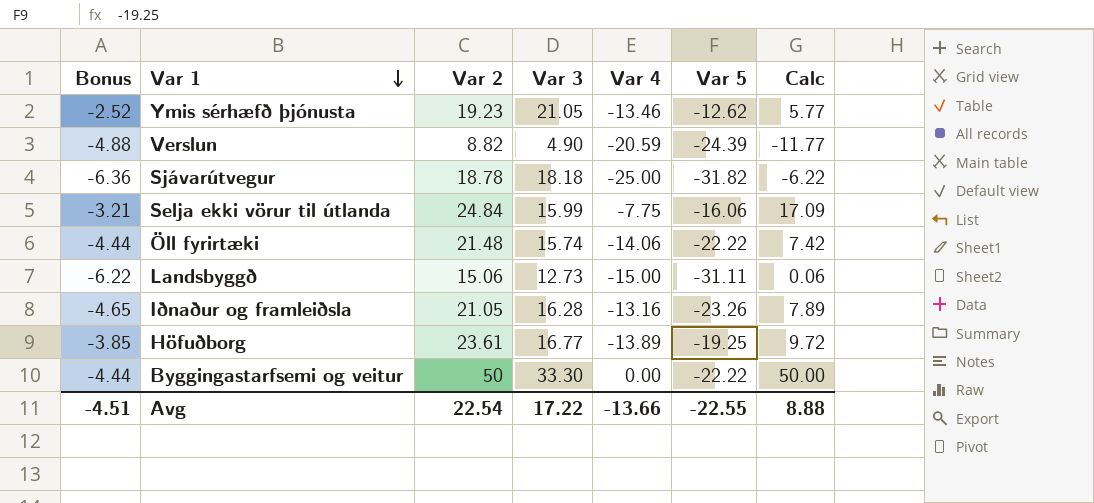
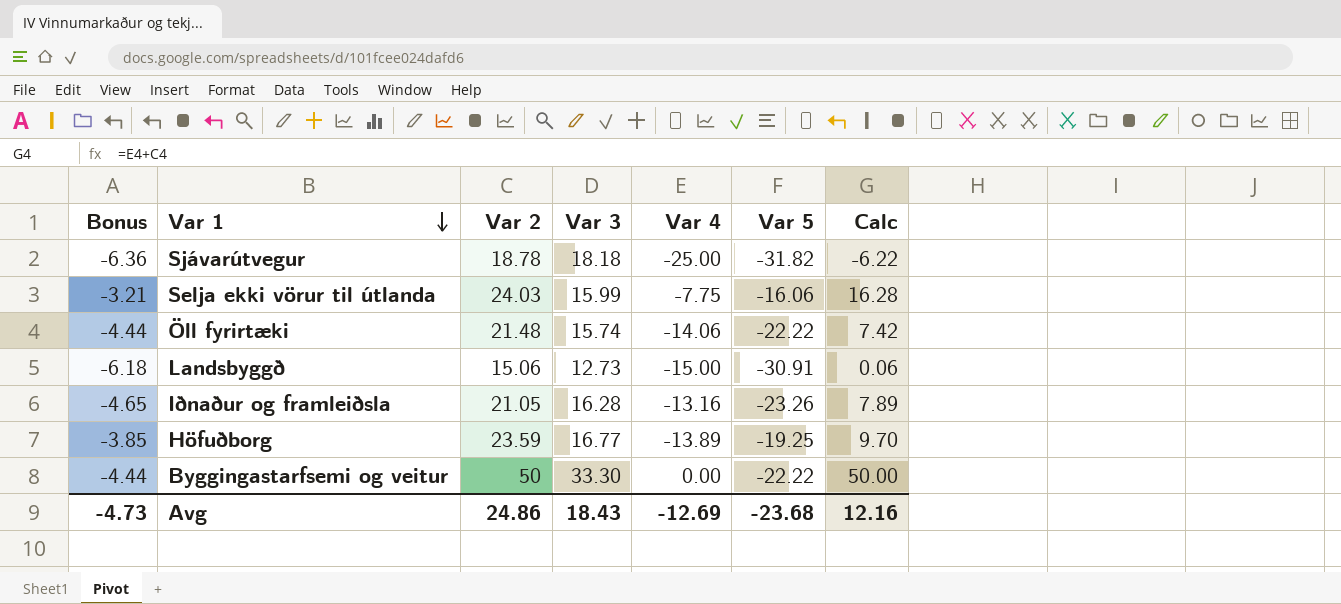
row Ymis sérhæfð þjónusta: -2.52 | 19.23 | 21.05 | -13.46 | -12.62 | 5.77 -> none
row Verslun: -4.88 | 8.82 | 4.90 | -20.59 | -24.39 | -11.77 -> none
Selja ekki vörur til útlanda | Var 2: 24.84 -> 24.03
Selja ekki vörur til útlanda | Calc: 17.09 -> 16.28
Landsbyggð | Bonus: -6.22 -> -6.18
Landsbyggð | Var 5: -31.11 -> -30.91
Höfuðborg | Var 2: 23.61 -> 23.59
Höfuðborg | Calc: 9.72 -> 9.70
Avg | Bonus: -4.51 -> -4.73
Avg | Var 2: 22.54 -> 24.86
Avg | Var 3: 17.22 -> 18.43
Avg | Var 4: -13.66 -> -12.69
Avg | Var 5: -22.55 -> -23.68
Avg | Calc: 8.88 -> 12.16

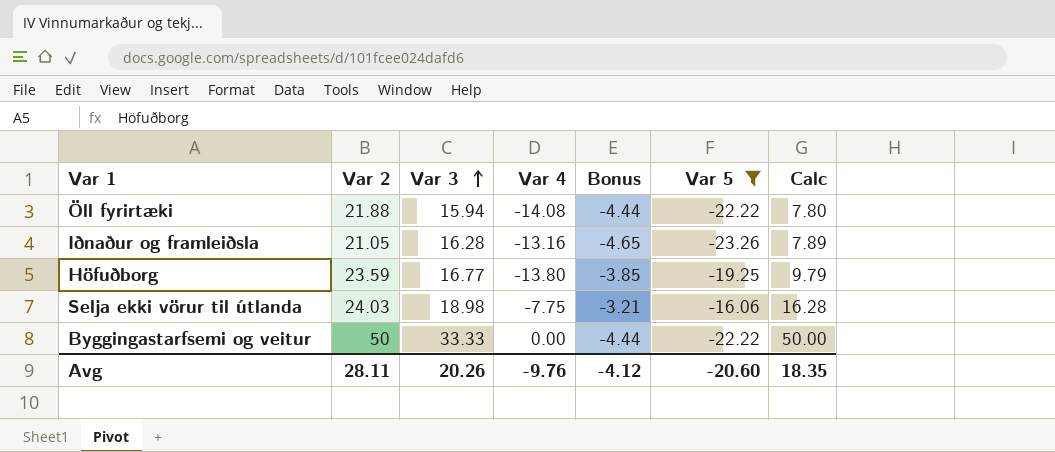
filter: none -> Var 5 >= -23.26
row order: Var 1 descending -> Var 3 ascending
column Bonus | position: 1 -> 5
Öll fyrirtæki | Var 2: 21.48 -> 21.88
Öll fyrirtæki | Var 3: 15.74 -> 15.94
Öll fyrirtæki | Var 4: -14.06 -> -14.08
Öll fyrirtæki | Calc: 7.42 -> 7.80
Höfuðborg | Var 4: -13.89 -> -13.80
Höfuðborg | Calc: 9.70 -> 9.79
Selja ekki vörur til útlanda | Var 3: 15.99 -> 18.98
Byggingastarfsemi og veitur | Var 3: 33.30 -> 33.33
Avg | Var 2: 24.86 -> 28.11
Avg | Var 3: 18.43 -> 20.26
Avg | Var 4: -12.69 -> -9.76
Avg | Bonus: -4.73 -> -4.12
Avg | Var 5: -23.68 -> -20.60
Avg | Calc: 12.16 -> 18.35

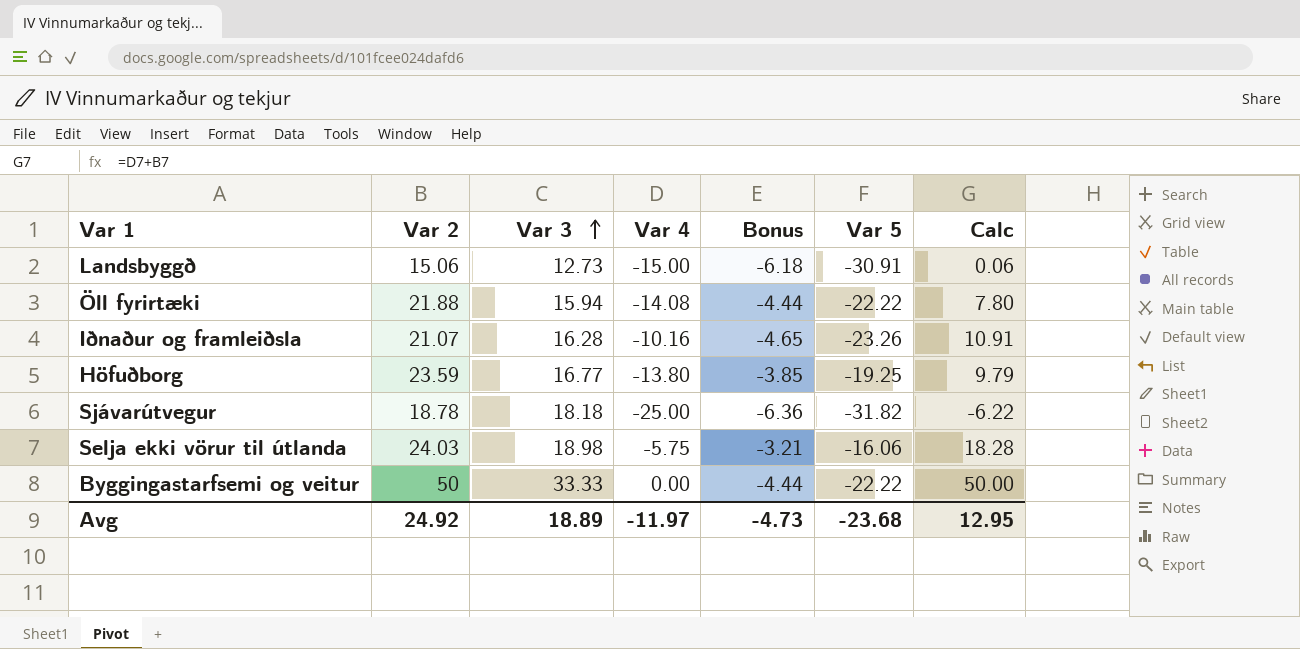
filter: Var 5 >= -23.26 -> none
Iðnaður og framleiðsla | Var 2: 21.05 -> 21.07
Iðnaður og framleiðsla | Var 4: -13.16 -> -10.16
Iðnaður og framleiðsla | Calc: 7.89 -> 10.91
Selja ekki vörur til útlanda | Var 4: -7.75 -> -5.75
Selja ekki vörur til útlanda | Calc: 16.28 -> 18.28
Avg | Var 2: 28.11 -> 24.92
Avg | Var 3: 20.26 -> 18.89
Avg | Var 4: -9.76 -> -11.97
Avg | Bonus: -4.12 -> -4.73
Avg | Var 5: -20.60 -> -23.68
Avg | Calc: 18.35 -> 12.95

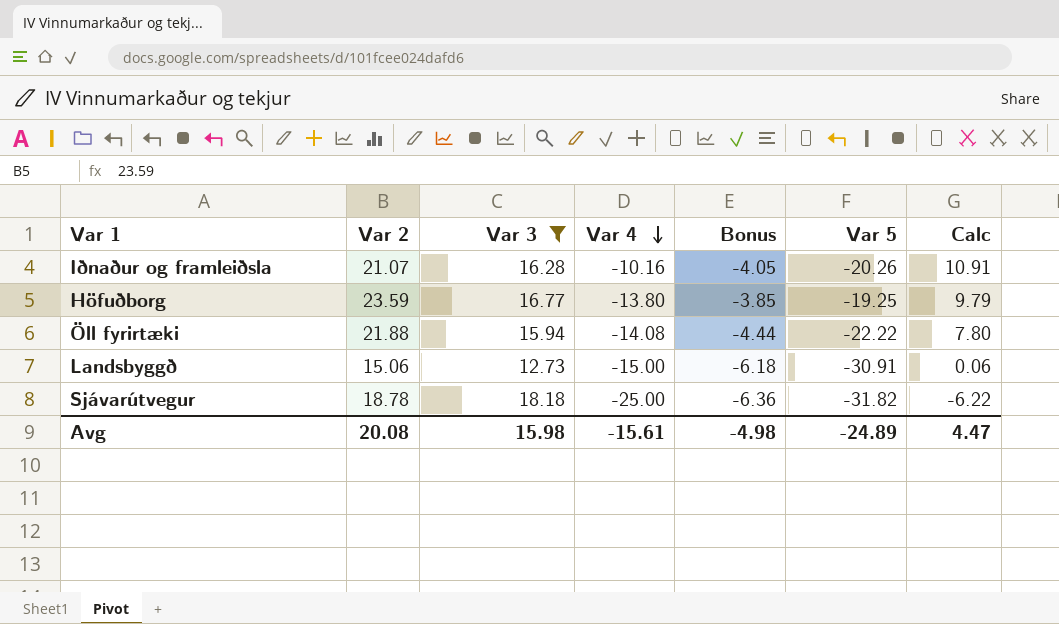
filter: none -> Var 3 <= 18.18
row order: Var 3 ascending -> Var 4 descending
Iðnaður og framleiðsla | Bonus: -4.65 -> -4.05
Iðnaður og framleiðsla | Var 5: -23.26 -> -20.26
Avg | Var 2: 24.92 -> 20.08
Avg | Var 3: 18.89 -> 15.98
Avg | Var 4: -11.97 -> -15.61
Avg | Bonus: -4.73 -> -4.98
Avg | Var 5: -23.68 -> -24.89
Avg | Calc: 12.95 -> 4.47

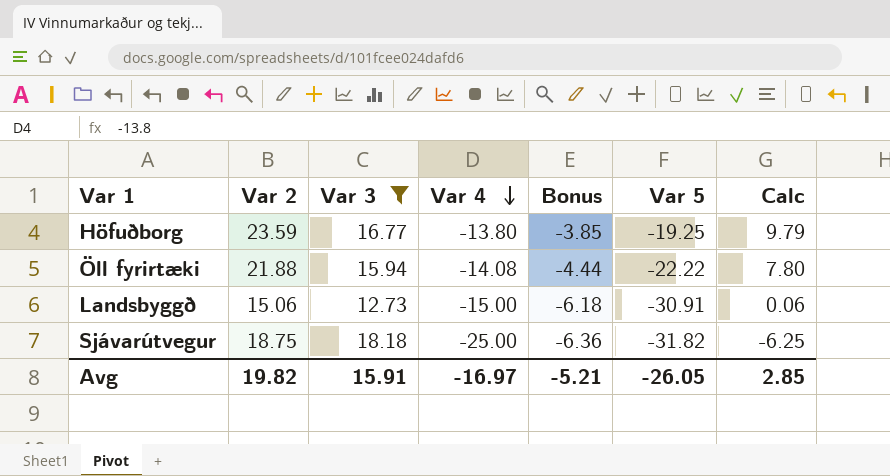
row Iðnaður og framleiðsla: 21.07 | 16.28 | -10.16 | -4.05 | -20.26 | 10.91 -> none
Sjávarútvegur | Var 2: 18.78 -> 18.75
Sjávarútvegur | Calc: -6.22 -> -6.25
Avg | Var 2: 20.08 -> 19.82
Avg | Var 3: 15.98 -> 15.91
Avg | Var 4: -15.61 -> -16.97
Avg | Bonus: -4.98 -> -5.21
Avg | Var 5: -24.89 -> -26.05
Avg | Calc: 4.47 -> 2.85

